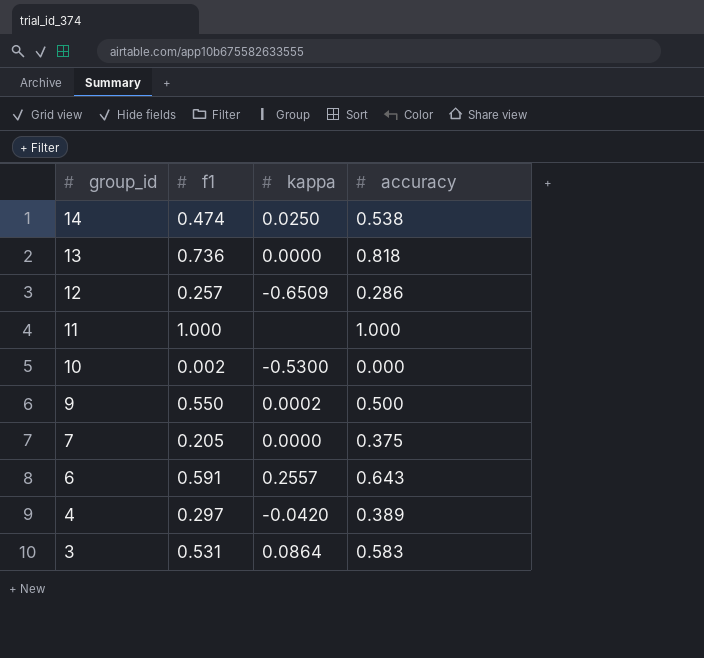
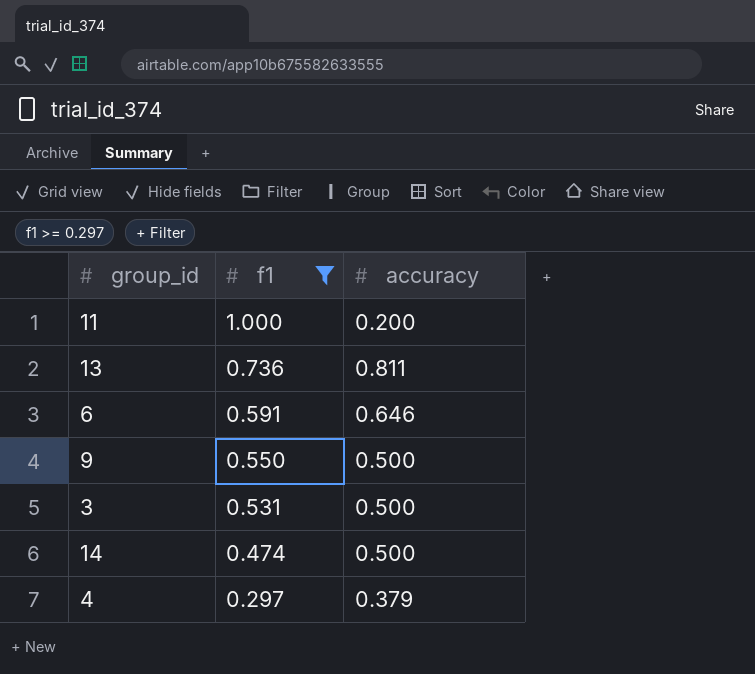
filter: none -> f1 >= 0.297
row order: group_id descending -> f1 descending
column kappa | position: 3 -> none
11 | accuracy: 1.000 -> 0.200
13 | accuracy: 0.818 -> 0.811
6 | accuracy: 0.643 -> 0.646
3 | accuracy: 0.583 -> 0.500
14 | accuracy: 0.538 -> 0.500
4 | accuracy: 0.389 -> 0.379

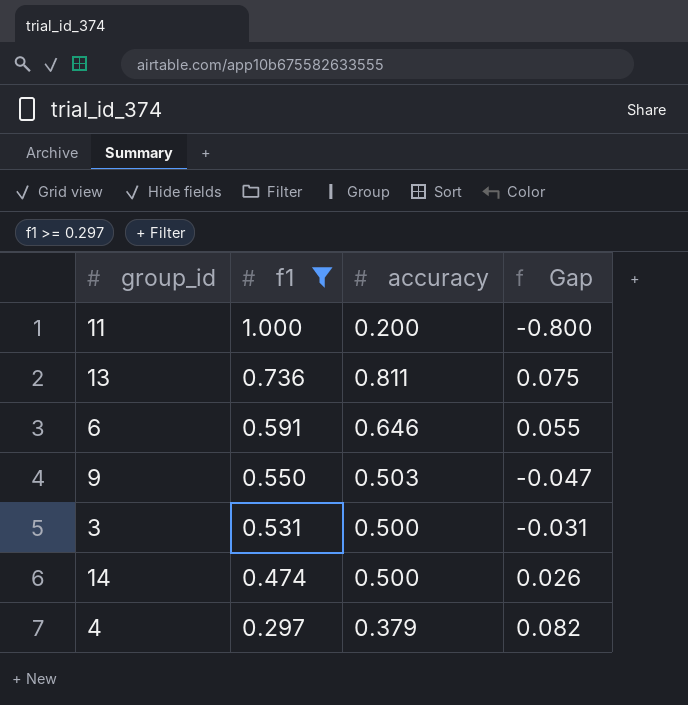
column Gap | formula: none -> [accuracy] - [f1]
9 | accuracy: 0.500 -> 0.503

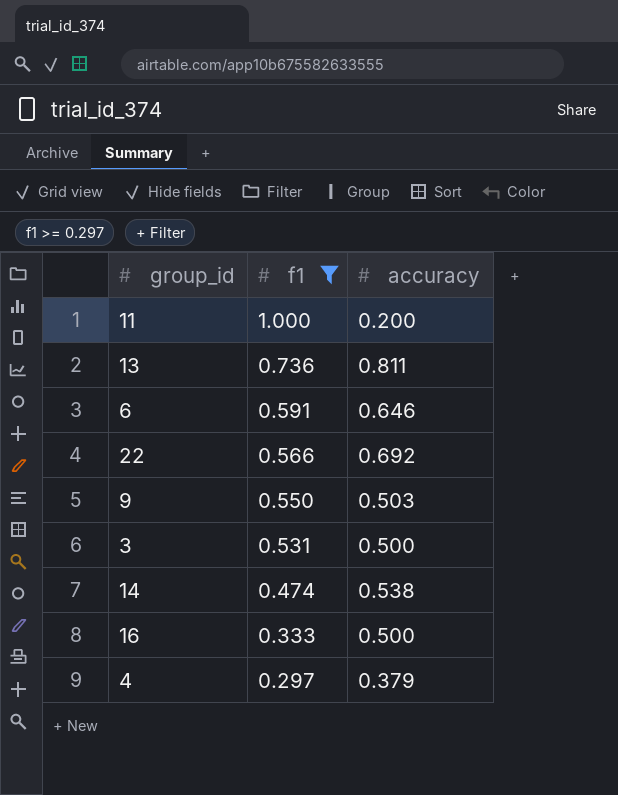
column Gap | formula: [accuracy] - [f1] -> none
row 22: none -> 0.566 | 0.692
14 | accuracy: 0.500 -> 0.538
row 16: none -> 0.333 | 0.500

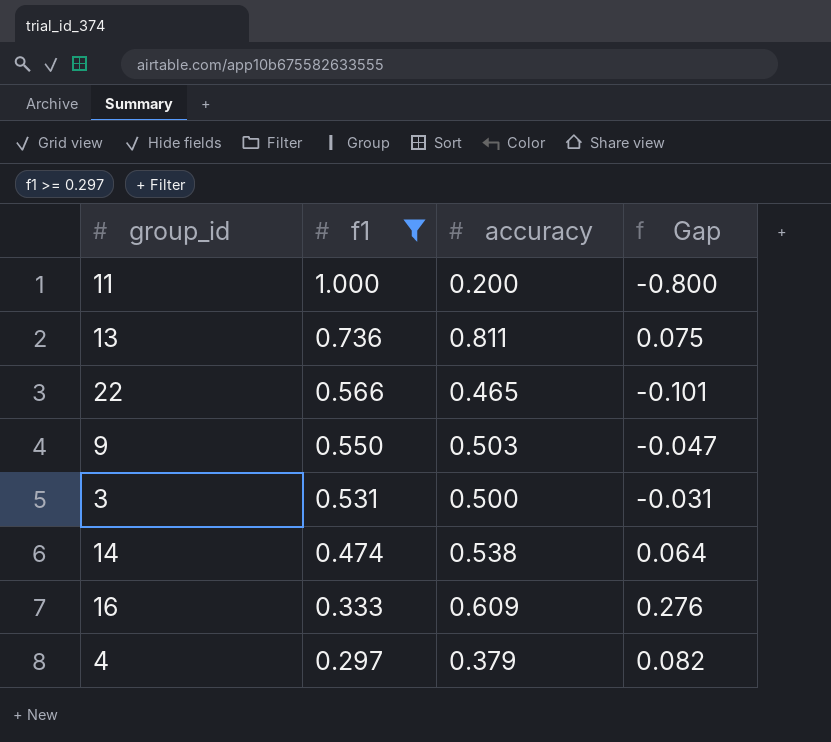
column Gap | formula: none -> [accuracy] - [f1]
row 6: 0.591 | 0.646 -> none
22 | accuracy: 0.692 -> 0.465
16 | accuracy: 0.500 -> 0.609

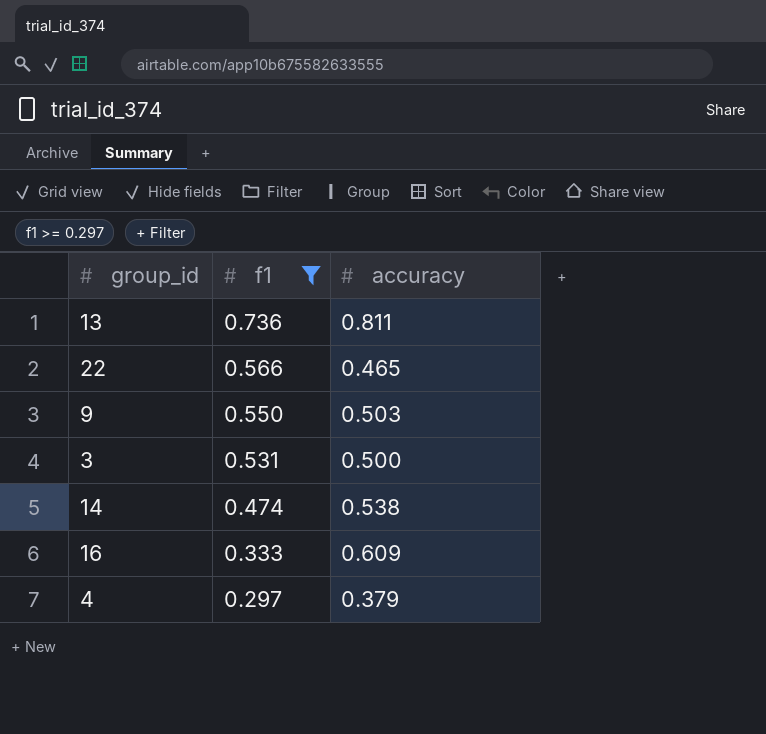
column Gap | formula: [accuracy] - [f1] -> none
row 11: 1.000 | 0.200 | -0.800 -> none

